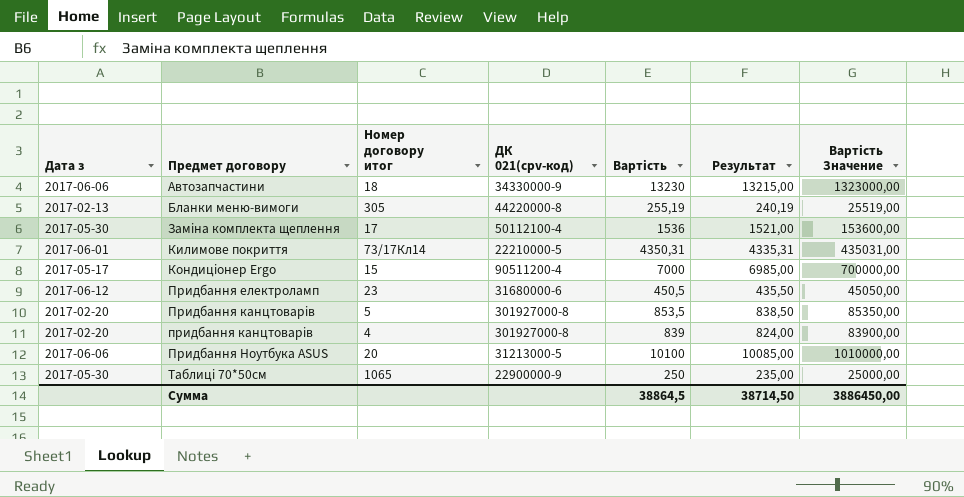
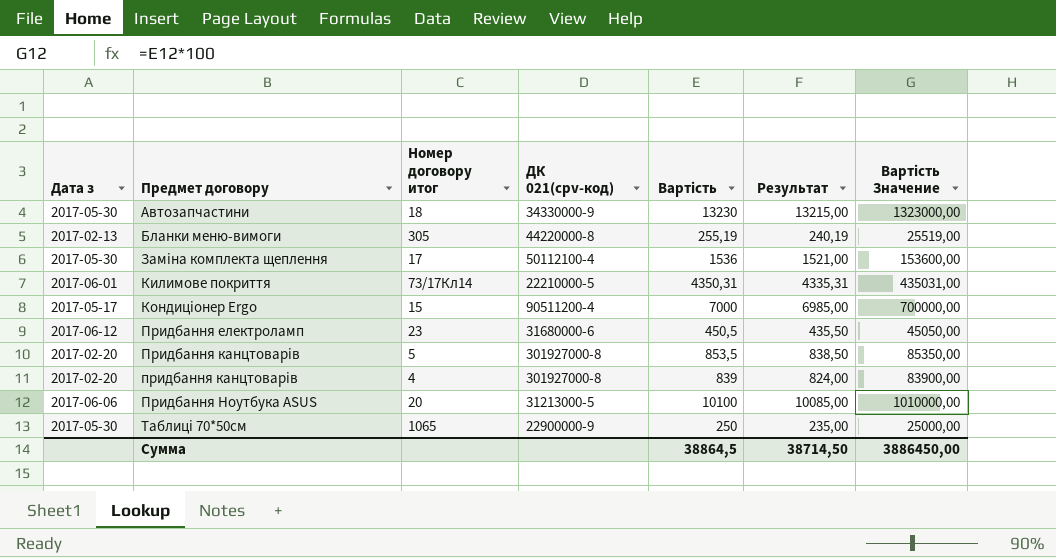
Автозапчастини | Дата з: 2017-06-06 -> 2017-05-30

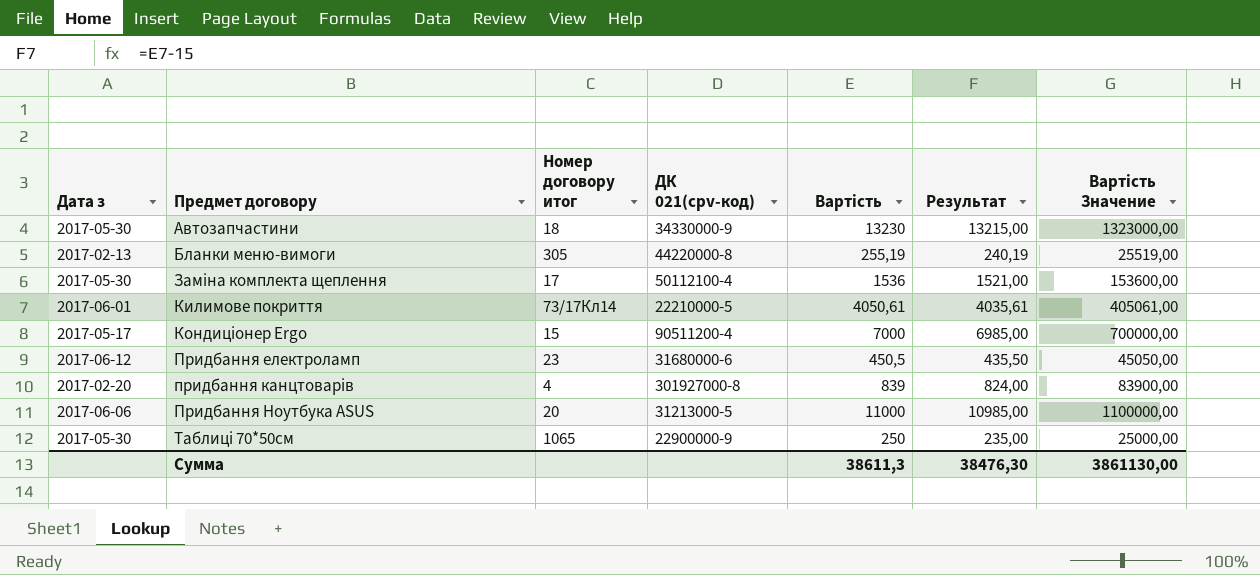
row Придбання канцтоварів: 2017-02-20 | 5 | 301927000-8 | 853,5 | 838,50 | 85350,00 -> none
Килимове покриття | Вартість: 4350,31 -> 4050,61
Килимове покриття | Результат: 4335,31 -> 4035,61
Килимове покриття | Вартість Значение: 435031,00 -> 405061,00
Придбання Ноутбука ASUS | Вартість: 10100 -> 11000
Придбання Ноутбука ASUS | Результат: 10085,00 -> 10985,00
Придбання Ноутбука ASUS | Вартість Значение: 1010000,00 -> 1100000,00
Сумма | Вартість: 38864,5 -> 38611,3
Сумма | Результат: 38714,50 -> 38476,30
Сумма | Вартість Значение: 3886450,00 -> 3861130,00

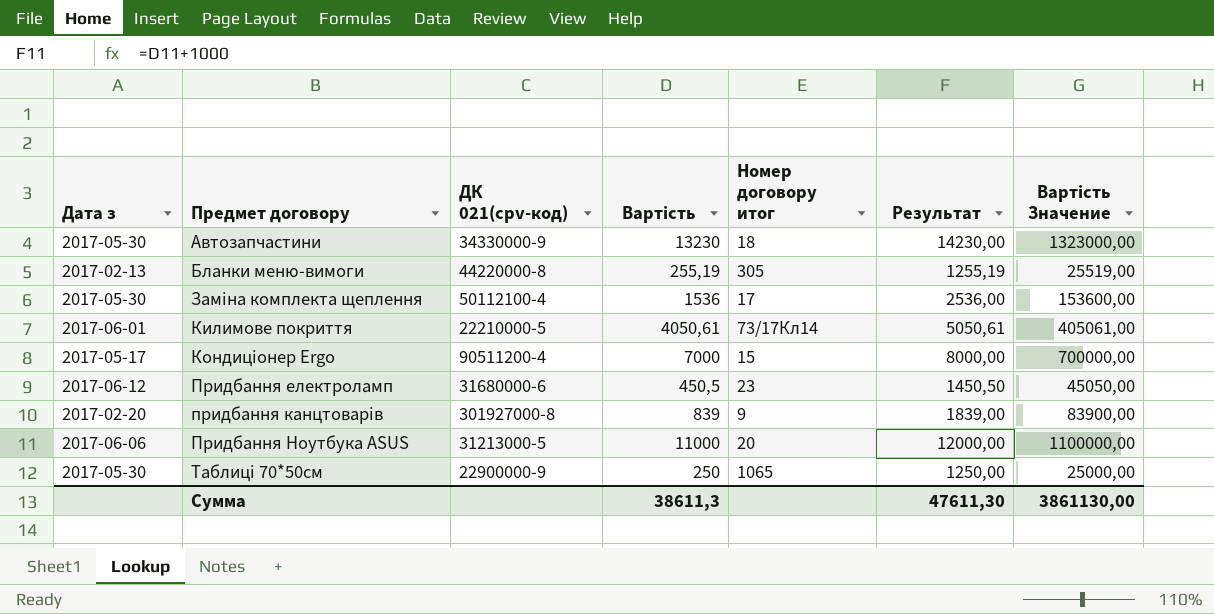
column Номер договору итог | position: 3 -> 5
column Результат | formula: [Вартість] - 15 -> [Вартість] + 1000
придбання канцтоварів | Номер договору итог: 4 -> 9
Сумма | Результат: 38476,30 -> 47611,30

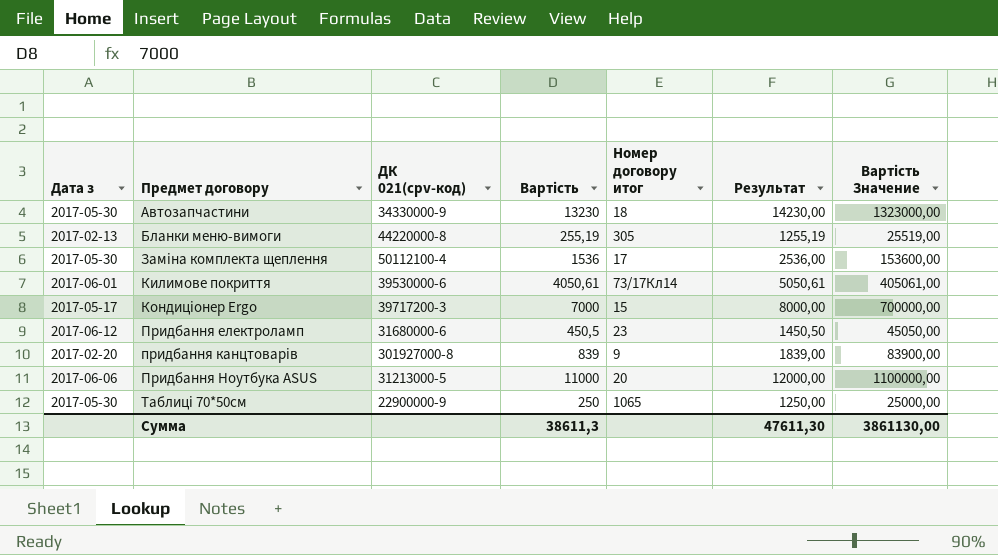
Килимове покриття | ДК 021(cpv-код): 22210000-5 -> 39530000-6
Кондиціонер Ergo | ДК 021(cpv-код): 90511200-4 -> 39717200-3

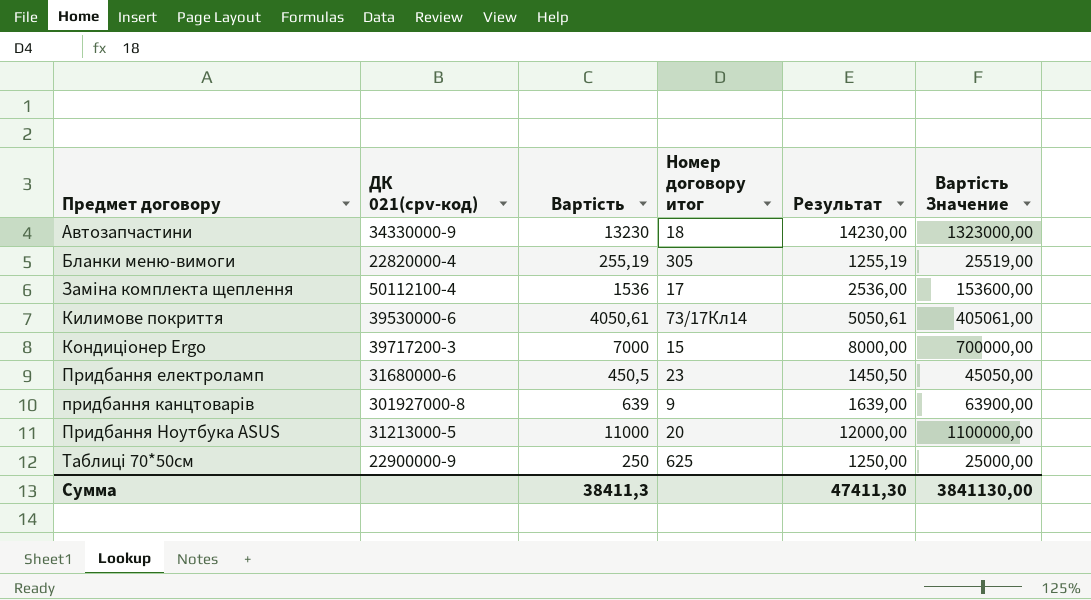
column Дата з | position: 1 -> none
Бланки меню-вимоги | ДК 021(cpv-код): 44220000-8 -> 22820000-4
придбання канцтоварів | Вартість: 839 -> 639
придбання канцтоварів | Результат: 1839,00 -> 1639,00
придбання канцтоварів | Вартість Значение: 83900,00 -> 63900,00
Таблиці 70*50см | Номер договору итог: 1065 -> 625
Сумма | Вартість: 38611,3 -> 38411,3
Сумма | Результат: 47611,30 -> 47411,30
Сумма | Вартість Значение: 3861130,00 -> 3841130,00

